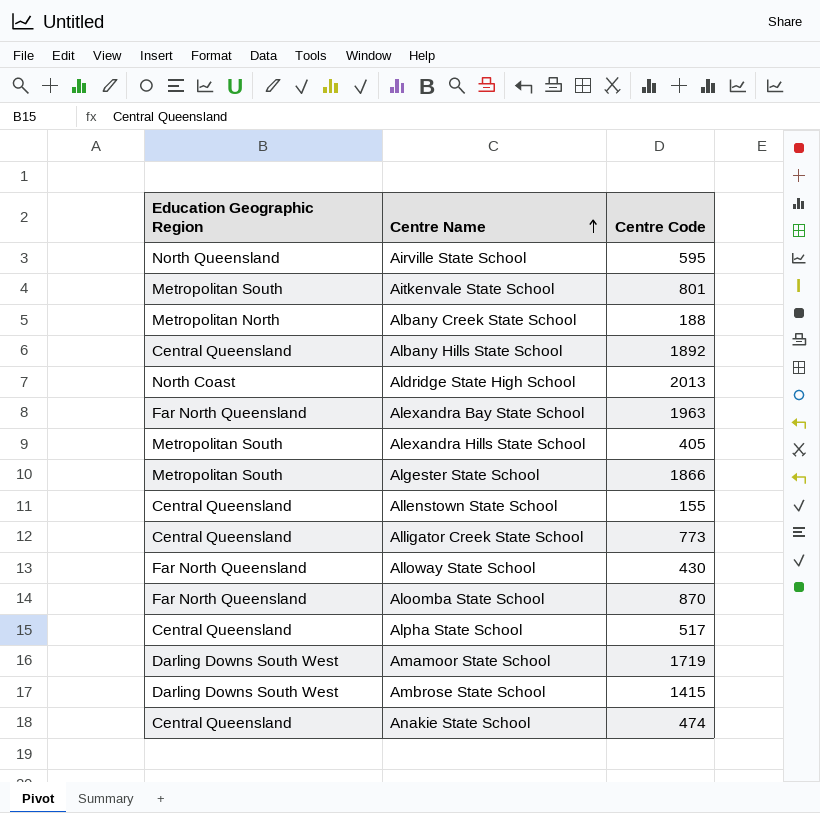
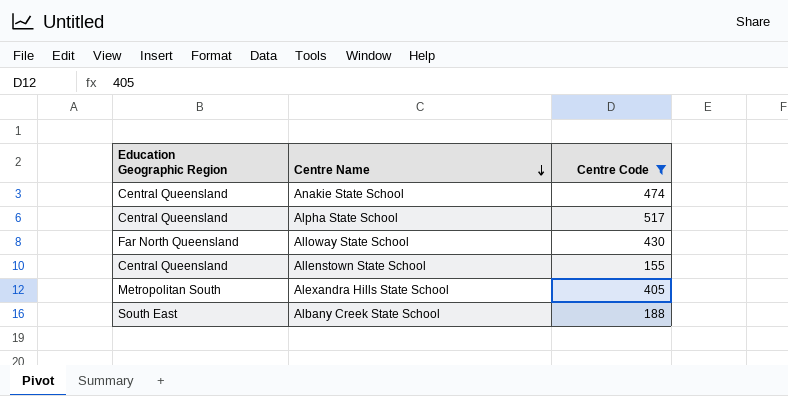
filter: none -> Centre Code <= 517
row order: Centre Name ascending -> Centre Name descending
Albany Creek State School | Education Geographic Region: Metropolitan North -> South East

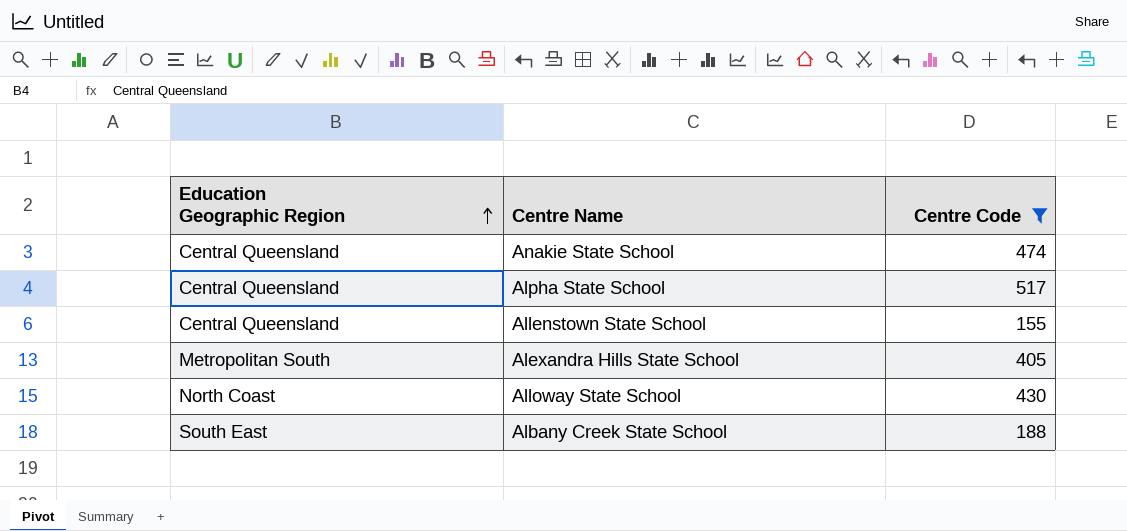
row order: Centre Name descending -> Education Geographic Region ascending
Alloway State School | Education Geographic Region: Far North Queensland -> North Coast

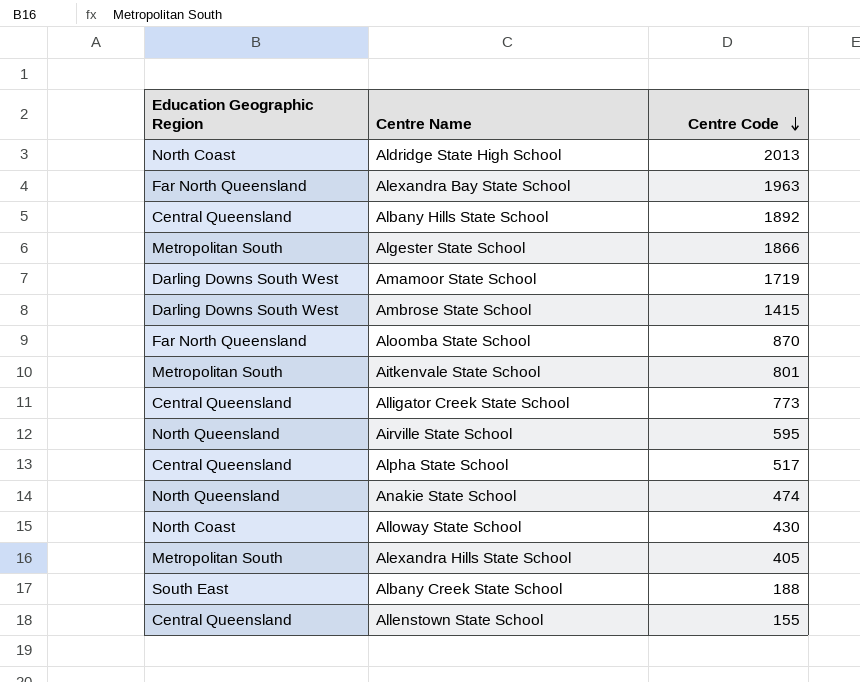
filter: Centre Code <= 517 -> none
row order: Education Geographic Region ascending -> Centre Code descending
Anakie State School | Education Geographic Region: Central Queensland -> North Queensland

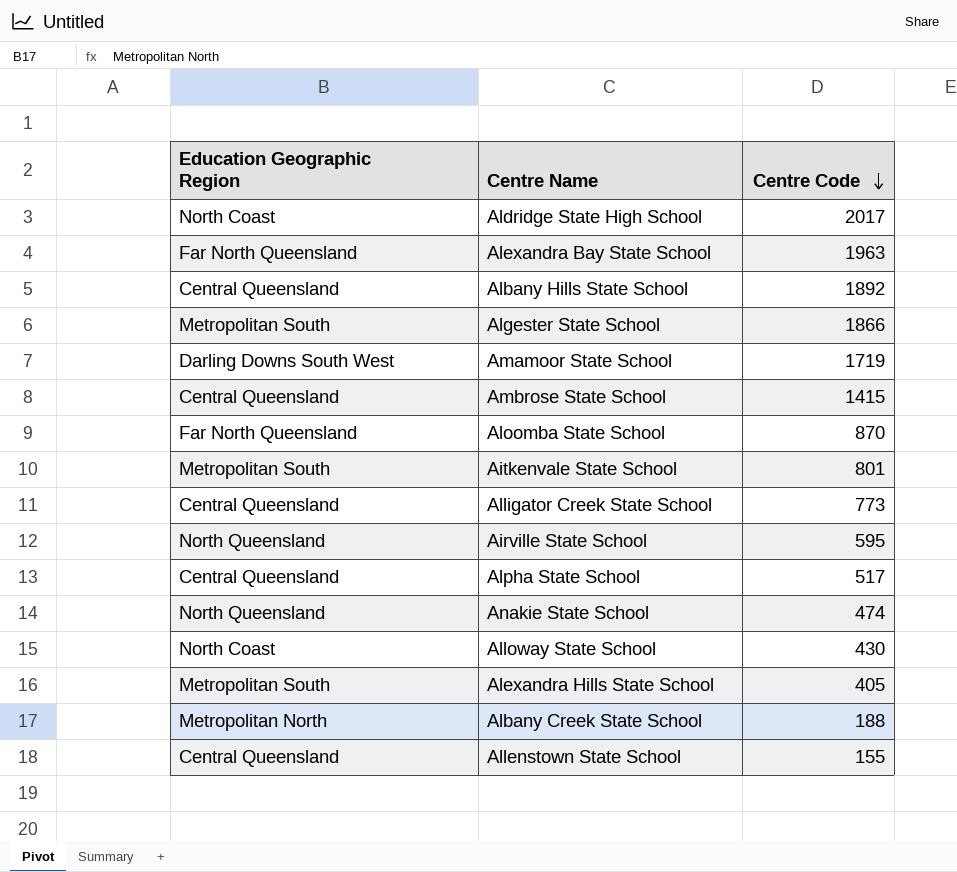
Aldridge State High School | Centre Code: 2013 -> 2017
Ambrose State School | Education Geographic Region: Darling Downs South West -> Central Queensland
Albany Creek State School | Education Geographic Region: South East -> Metropolitan North

